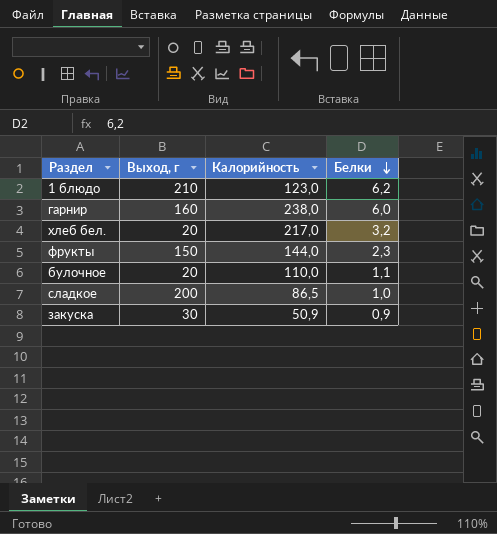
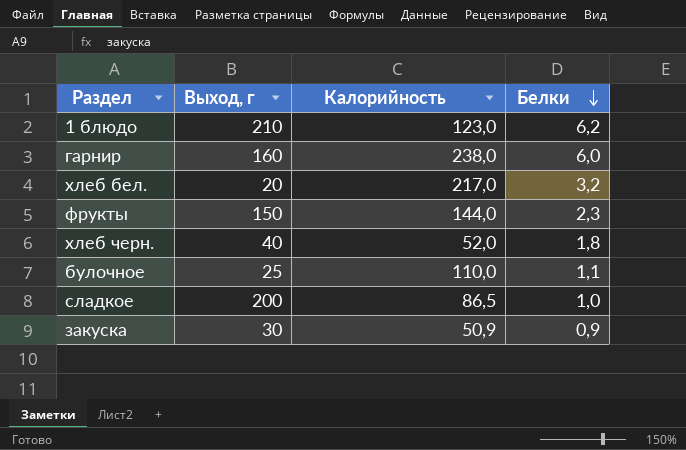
row хлеб черн.: none -> 40 | 52,0 | 1,8
булочное | Выход, г: 20 -> 25

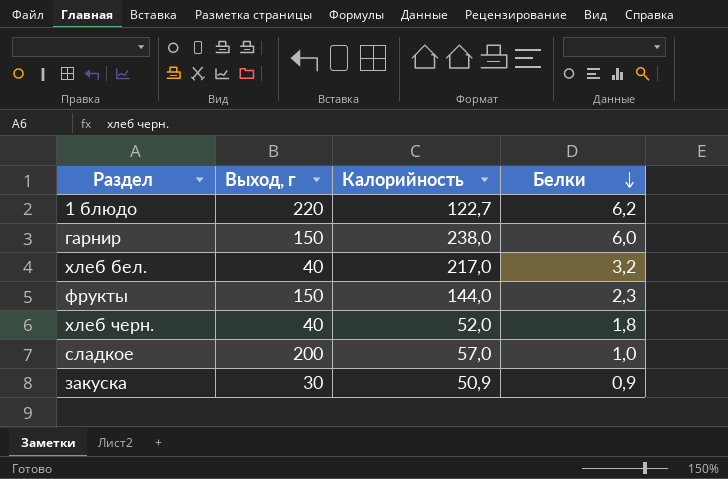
row булочное: 25 | 110,0 | 1,1 -> none
1 блюдо | Выход, г: 210 -> 220
1 блюдо | Калорийность: 123,0 -> 122,7
гарнир | Выход, г: 160 -> 150
хлеб бел. | Выход, г: 20 -> 40
сладкое | Калорийность: 86,5 -> 57,0

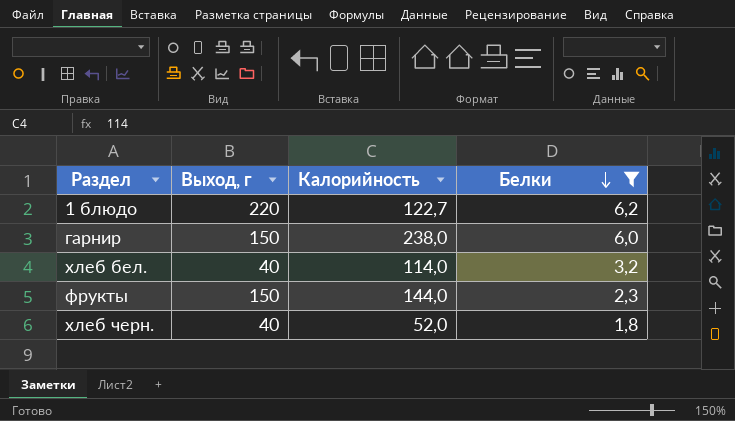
filter: none -> Белки >= 1,8
хлеб бел. | Калорийность: 217,0 -> 114,0

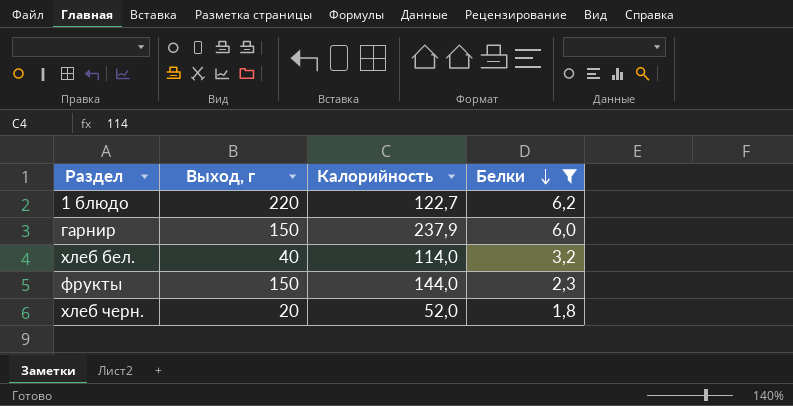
гарнир | Калорийность: 238,0 -> 237,9
хлеб черн. | Выход, г: 40 -> 20

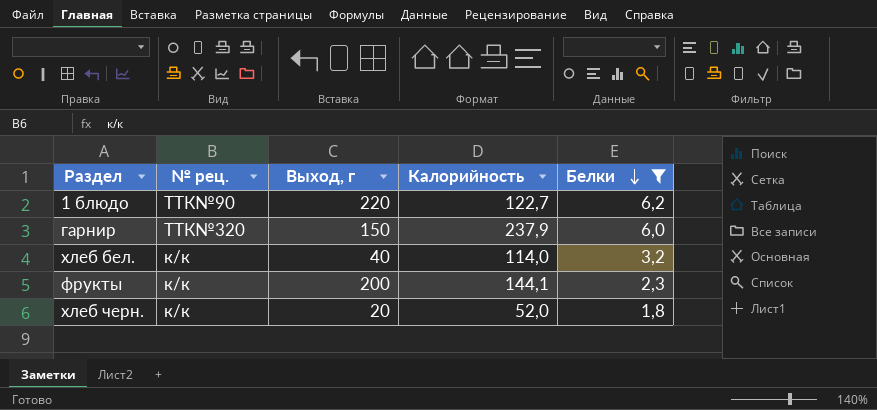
column № рец. | position: none -> 2
фрукты | Выход, г: 150 -> 200
фрукты | Калорийность: 144,0 -> 144,1

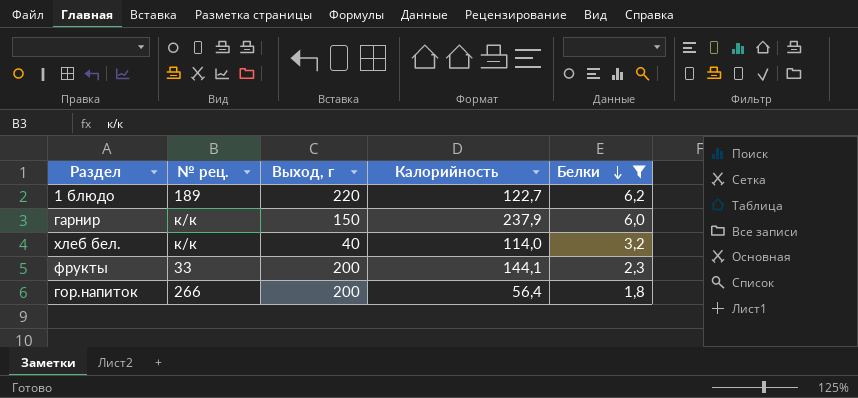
row хлеб черн.: к/к | 20 | 52,0 | 1,8 -> none
1 блюдо | № рец.: ТТК№90 -> 189
гарнир | № рец.: ТТК№320 -> к/к
фрукты | № рец.: к/к -> 33
row гор.напиток: none -> 266 | 200 | 56,4 | 1,8

